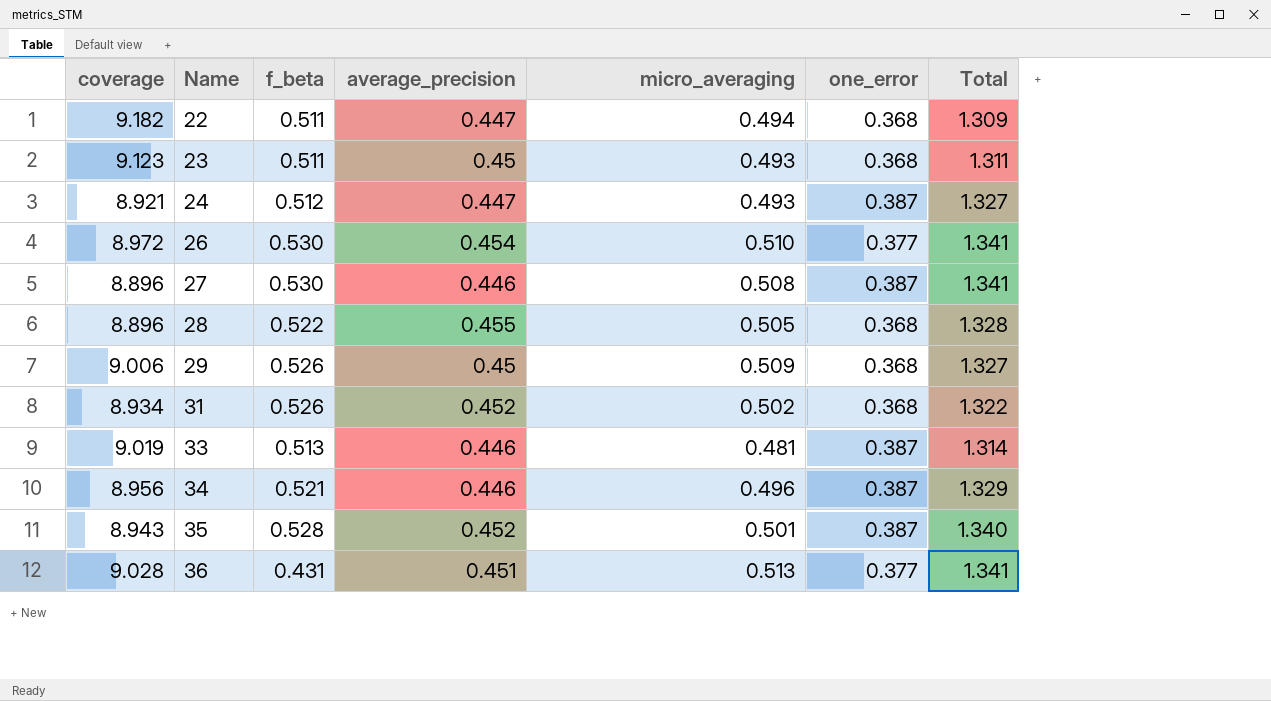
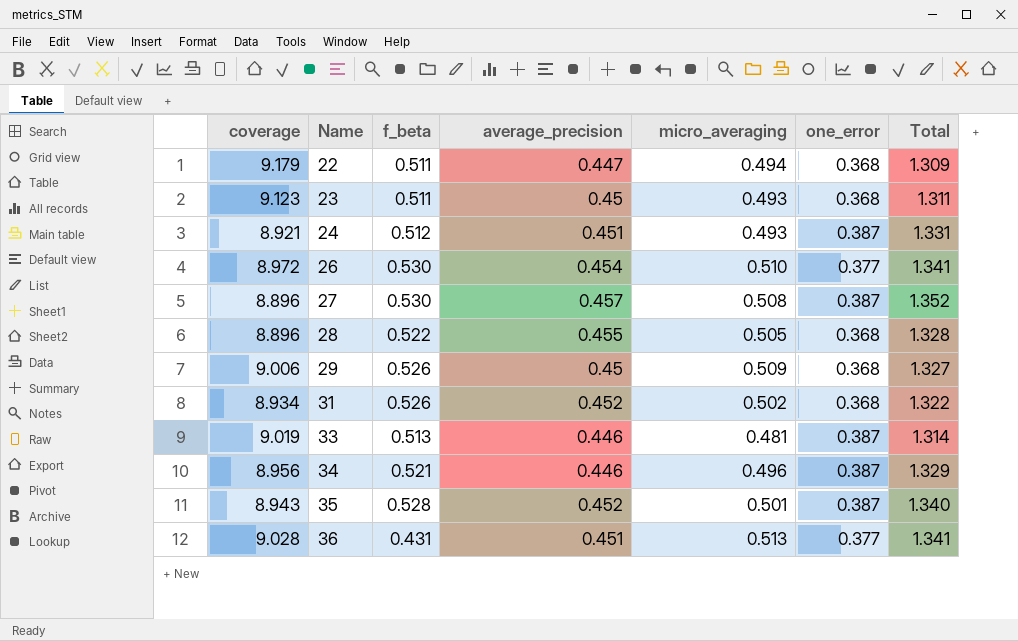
22 | coverage: 9.182 -> 9.179
24 | average_precision: 0.447 -> 0.451
24 | Total: 1.327 -> 1.331
27 | average_precision: 0.446 -> 0.457
27 | Total: 1.341 -> 1.352

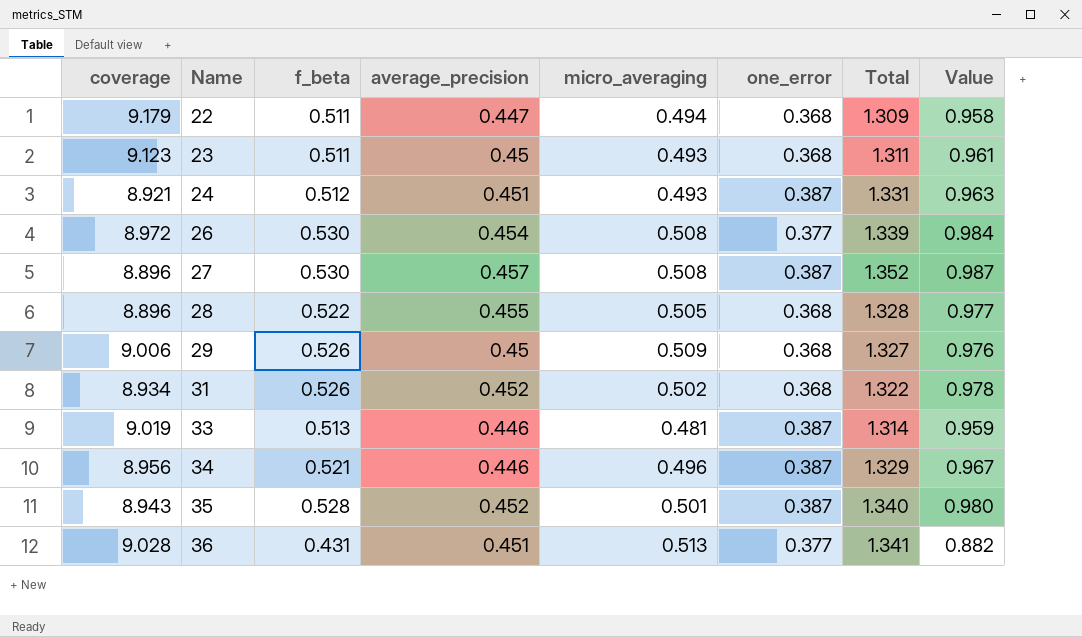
column Value | formula: none -> [f_beta] + [average_precision]
26 | micro_averaging: 0.510 -> 0.508
26 | Total: 1.341 -> 1.339

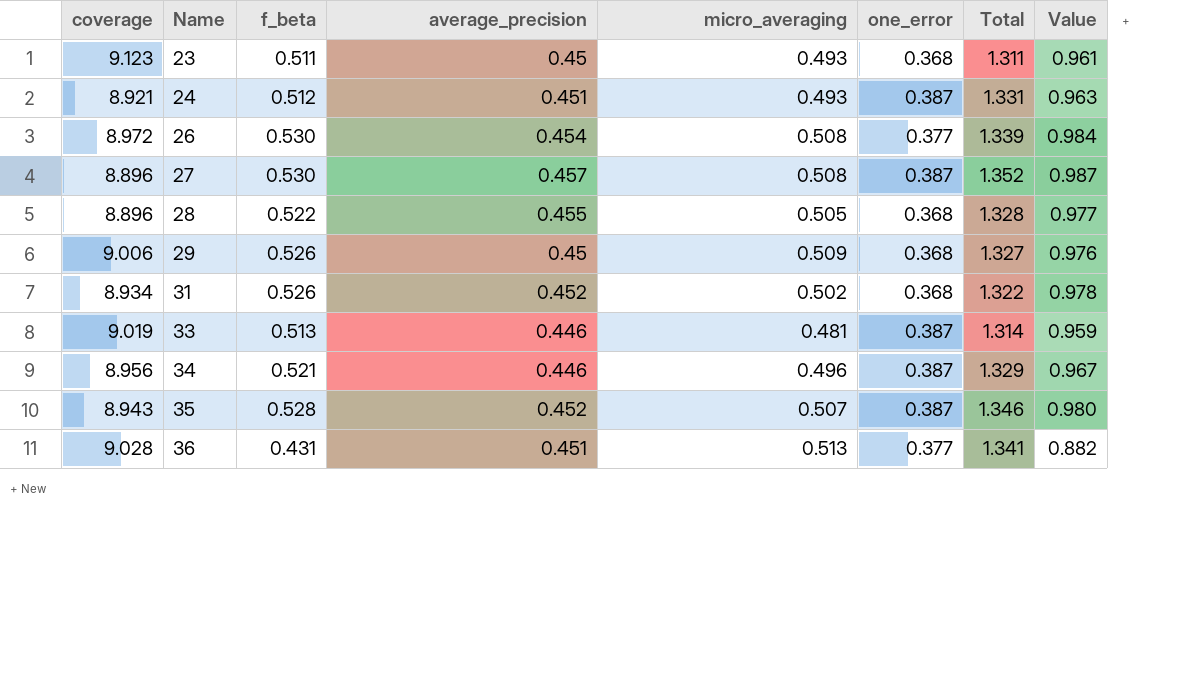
row 22: 9.179 | 0.511 | 0.447 | 0.494 | 0.368 | 1.309 | 0.958 -> none
35 | micro_averaging: 0.501 -> 0.507
35 | Total: 1.340 -> 1.346

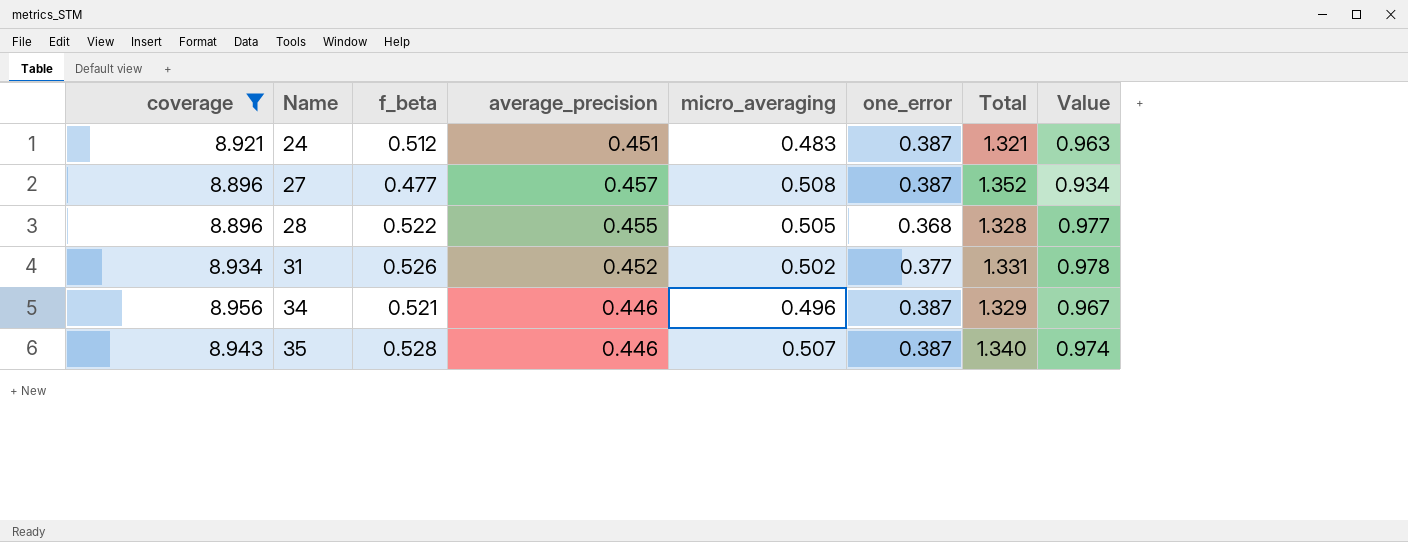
filter: none -> coverage <= 8.956
24 | micro_averaging: 0.493 -> 0.483
24 | Total: 1.331 -> 1.321
27 | f_beta: 0.530 -> 0.477
27 | Value: 0.987 -> 0.934
31 | one_error: 0.368 -> 0.377
31 | Total: 1.322 -> 1.331
35 | average_precision: 0.452 -> 0.446
35 | Total: 1.346 -> 1.340
35 | Value: 0.980 -> 0.974

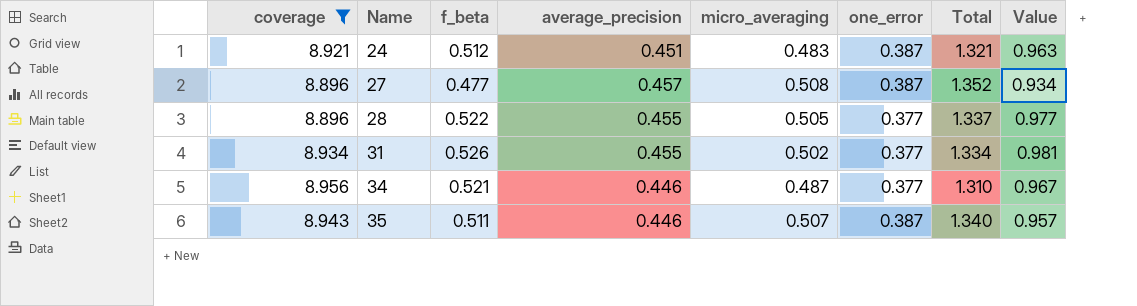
28 | one_error: 0.368 -> 0.377
28 | Total: 1.328 -> 1.337
31 | average_precision: 0.452 -> 0.455
31 | Total: 1.331 -> 1.334
31 | Value: 0.978 -> 0.981
34 | micro_averaging: 0.496 -> 0.487
34 | one_error: 0.387 -> 0.377
34 | Total: 1.329 -> 1.310
35 | f_beta: 0.528 -> 0.511
35 | Value: 0.974 -> 0.957

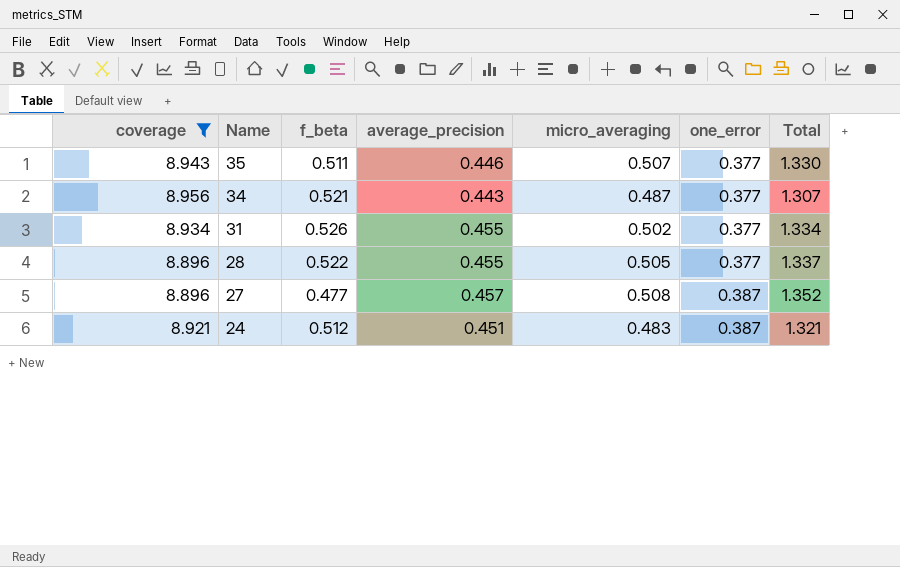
row order: Name ascending -> Name descending
column Value | formula: [f_beta] + [average_precision] -> none
35 | one_error: 0.387 -> 0.377
35 | Total: 1.340 -> 1.330
34 | average_precision: 0.446 -> 0.443
34 | Total: 1.310 -> 1.307

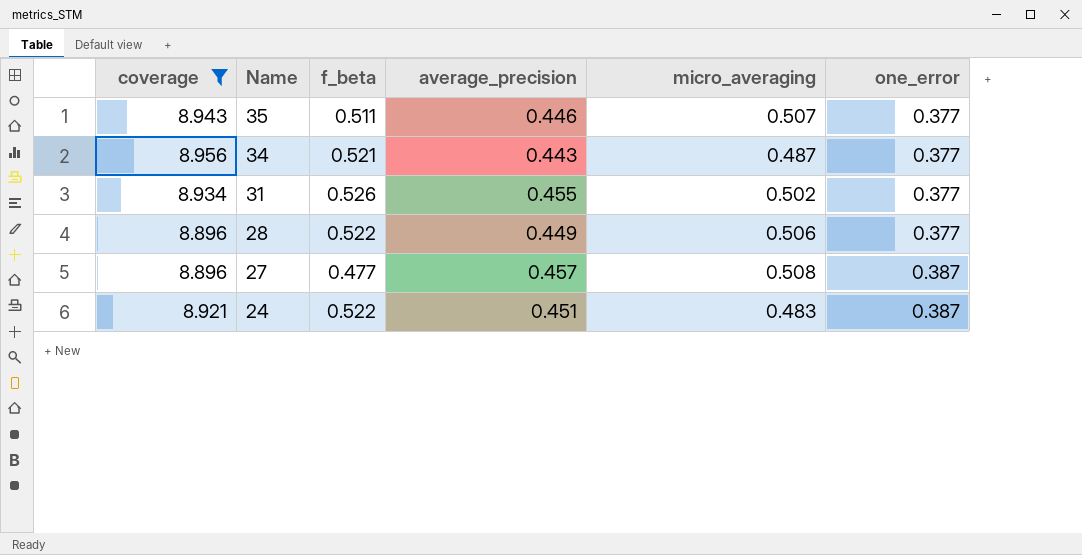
column Total | formula: [average_precision] + [micro_averaging] + [one_error] -> none
28 | average_precision: 0.455 -> 0.449
28 | micro_averaging: 0.505 -> 0.506
24 | f_beta: 0.512 -> 0.522

